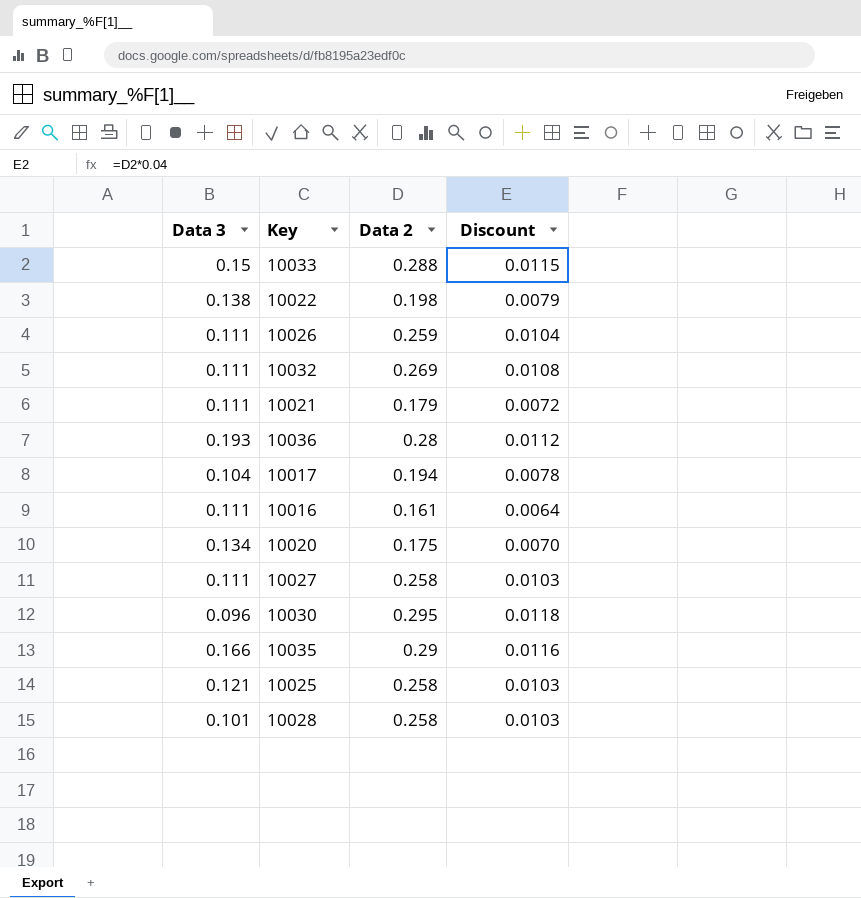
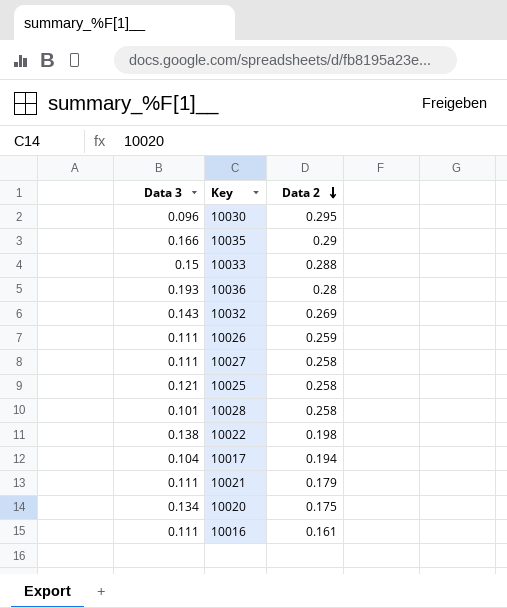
row order: none -> Data 2 descending
column Discount | formula: [Data 2] * 0.04 -> none
10032 | Data 3: 0.111 -> 0.143

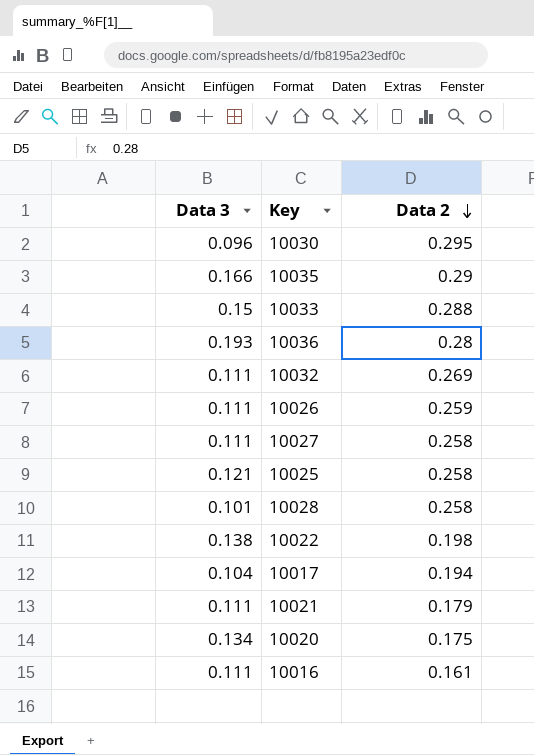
10032 | Data 3: 0.143 -> 0.111

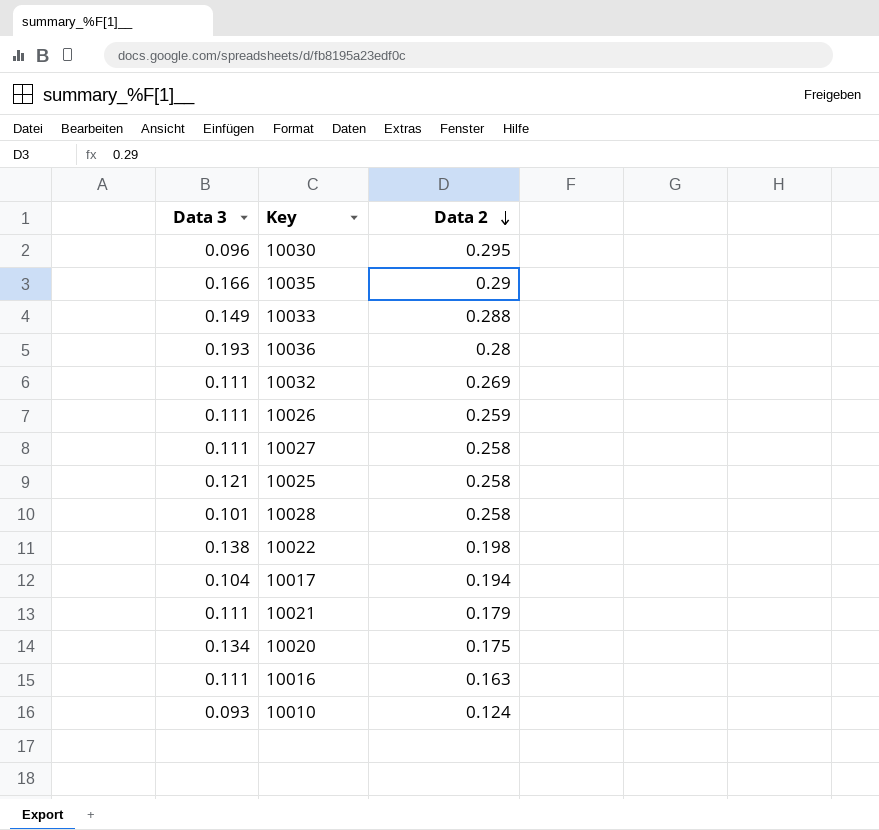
10033 | Data 3: 0.15 -> 0.149
10016 | Data 2: 0.161 -> 0.163
row 10010: none -> 0.093 | 0.124

